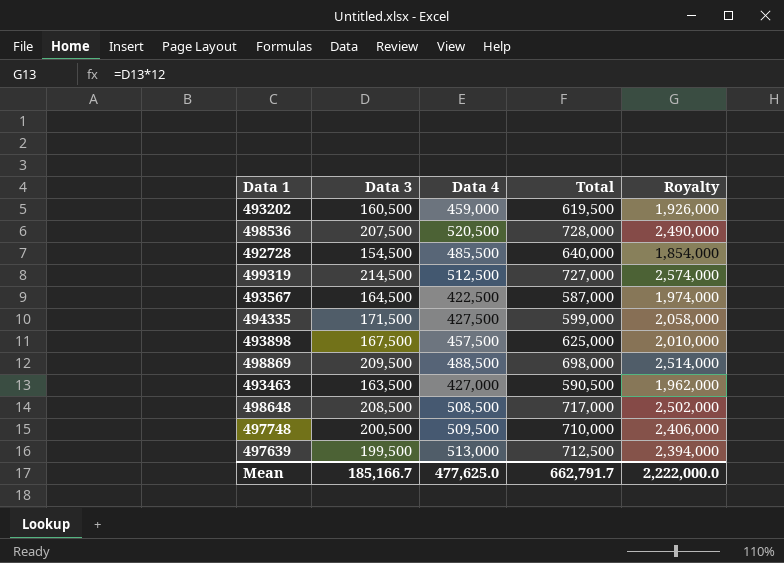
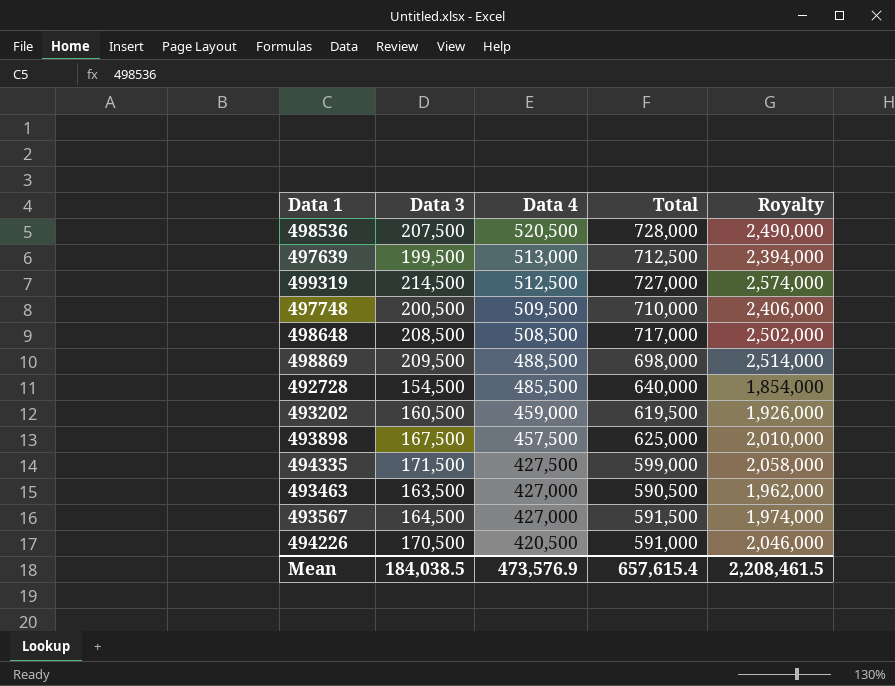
row order: none -> Data 4 descending
493567 | Data 4: 422,500 -> 427,000
493567 | Total: 587,000 -> 591,500
row 494226: none -> 170,500 | 420,500 | 591,000 | 2,046,000
Mean | Data 3: 185,166.7 -> 184,038.5
Mean | Data 4: 477,625.0 -> 473,576.9
Mean | Total: 662,791.7 -> 657,615.4
Mean | Royalty: 2,222,000.0 -> 2,208,461.5

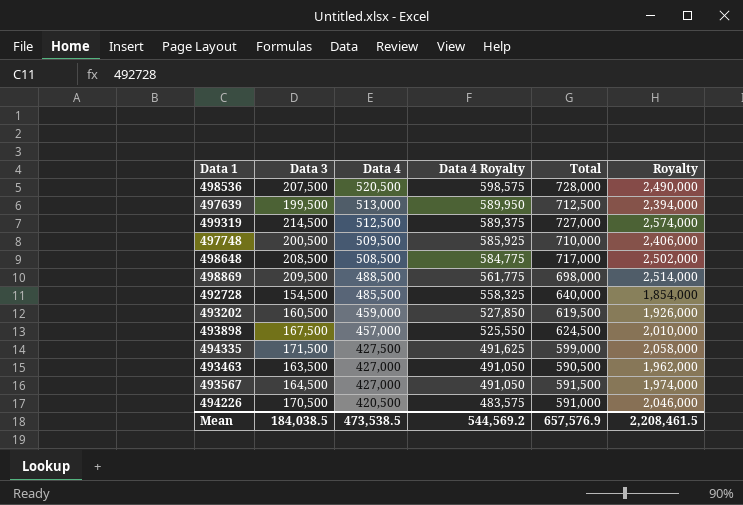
column Data 4 Royalty | formula: none -> [Data 4] * 1.15
493898 | Data 4: 457,500 -> 457,000
493898 | Total: 625,000 -> 624,500
Mean | Data 4: 473,576.9 -> 473,538.5
Mean | Total: 657,615.4 -> 657,576.9

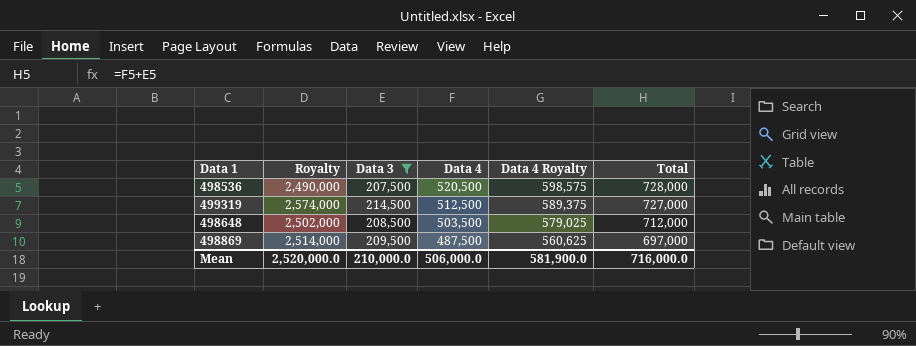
filter: none -> Data 3 >= 207,500
column Royalty | position: 6 -> 2
498648 | Data 4: 508,500 -> 503,500
498648 | Data 4 Royalty: 584,775 -> 579,025
498648 | Total: 717,000 -> 712,000
498869 | Data 4: 488,500 -> 487,500
498869 | Data 4 Royalty: 561,775 -> 560,625
498869 | Total: 698,000 -> 697,000
Mean | Royalty: 2,208,461.5 -> 2,520,000.0
Mean | Data 3: 184,038.5 -> 210,000.0
Mean | Data 4: 473,538.5 -> 506,000.0
Mean | Data 4 Royalty: 544,569.2 -> 581,900.0
Mean | Total: 657,576.9 -> 716,000.0

